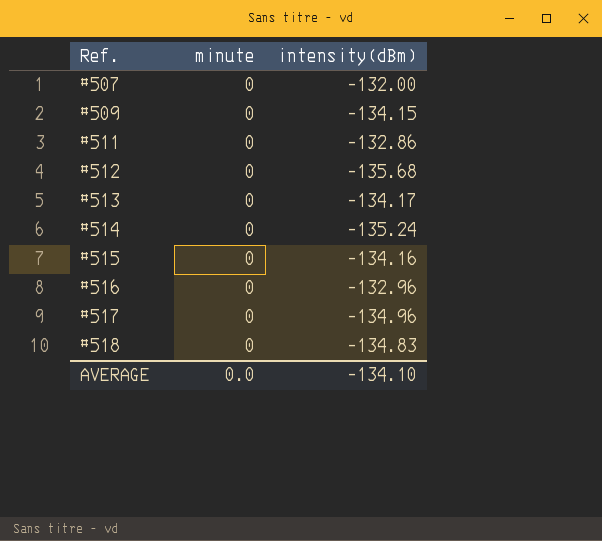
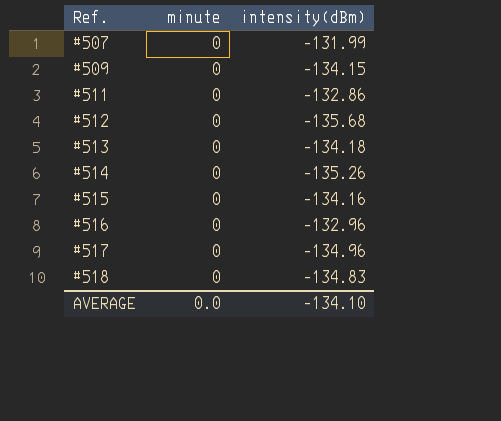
#507 | intensity(dBm): -132.00 -> -131.99
#513 | intensity(dBm): -134.17 -> -134.18
#514 | intensity(dBm): -135.24 -> -135.26

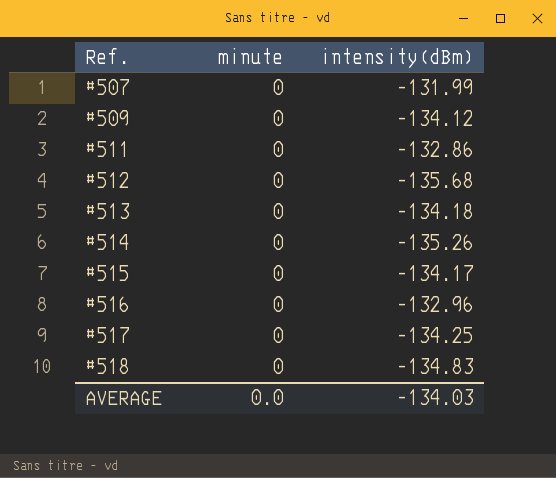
#509 | intensity(dBm): -134.15 -> -134.12
#515 | intensity(dBm): -134.16 -> -134.17
#517 | intensity(dBm): -134.96 -> -134.25
AVERAGE | intensity(dBm): -134.10 -> -134.03

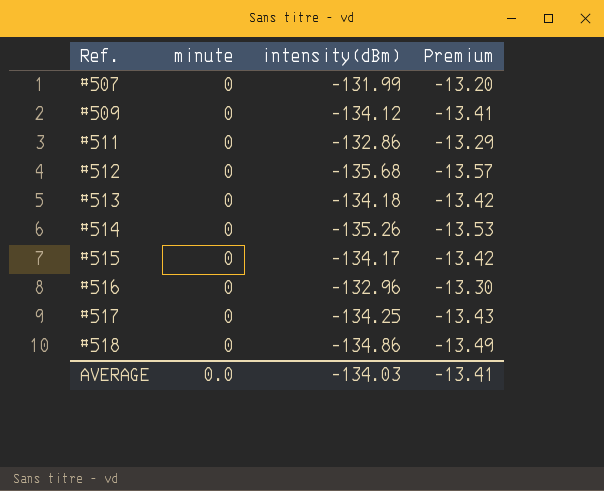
column Premium | formula: none -> [intensity(dBm)] * 0.1
#518 | intensity(dBm): -134.83 -> -134.86

